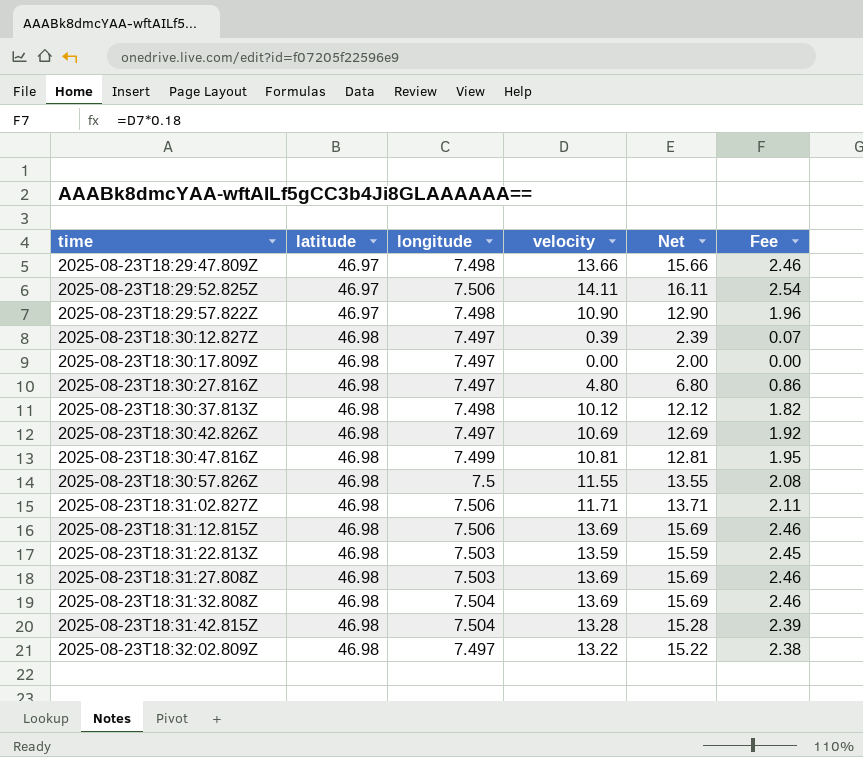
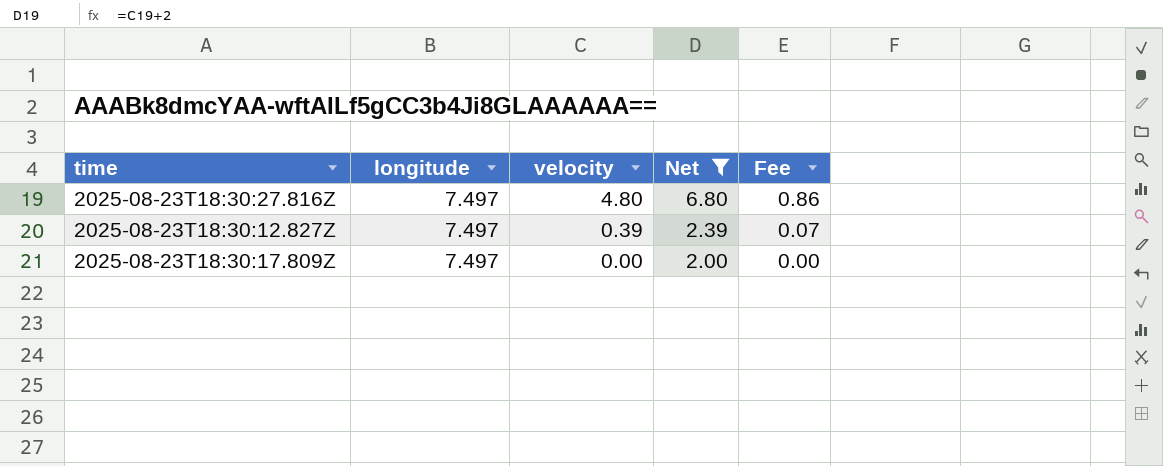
filter: none -> Net <= 6.80
row order: time ascending -> velocity descending
column latitude | position: 2 -> none

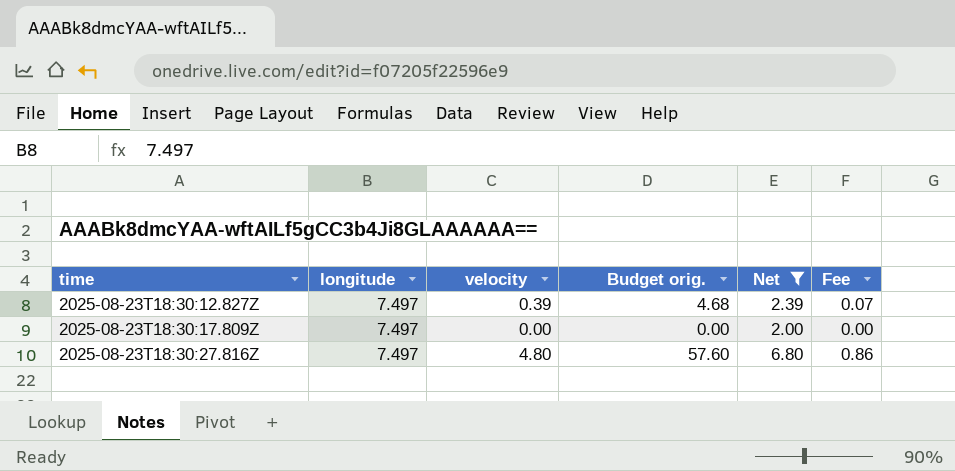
row order: velocity descending -> time ascending
column Budget orig. | formula: none -> [velocity] * 12

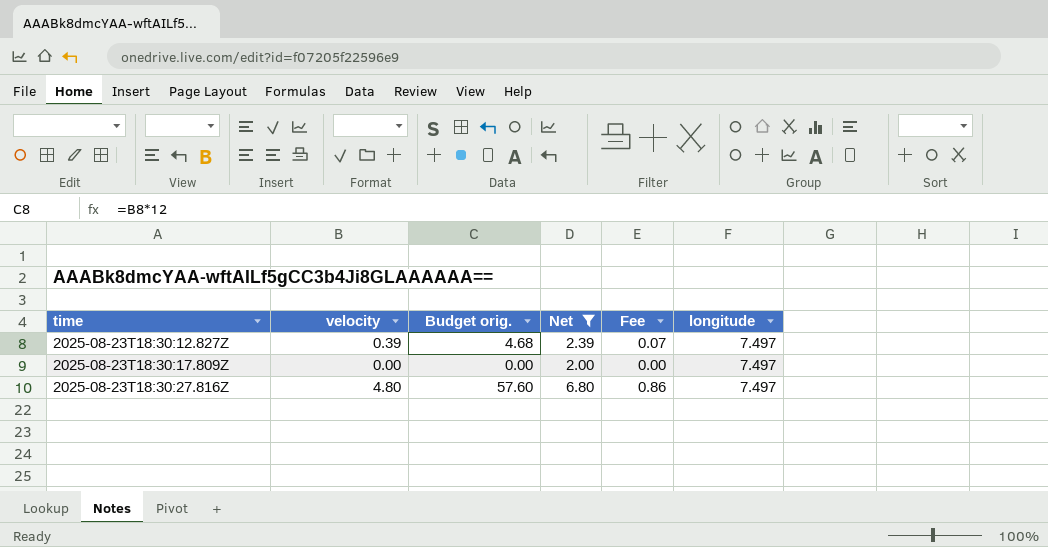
column longitude | position: 2 -> 6

